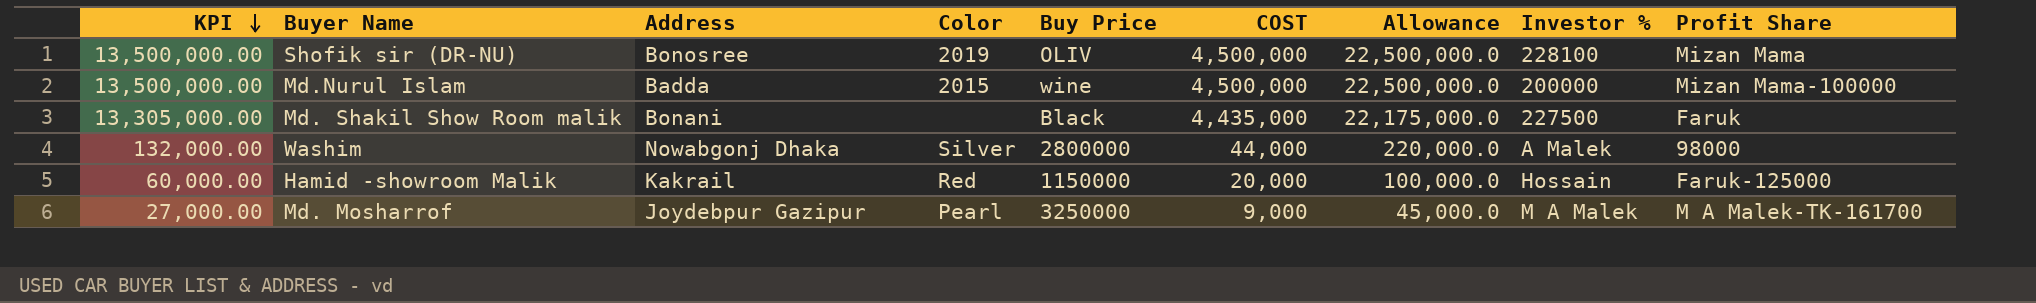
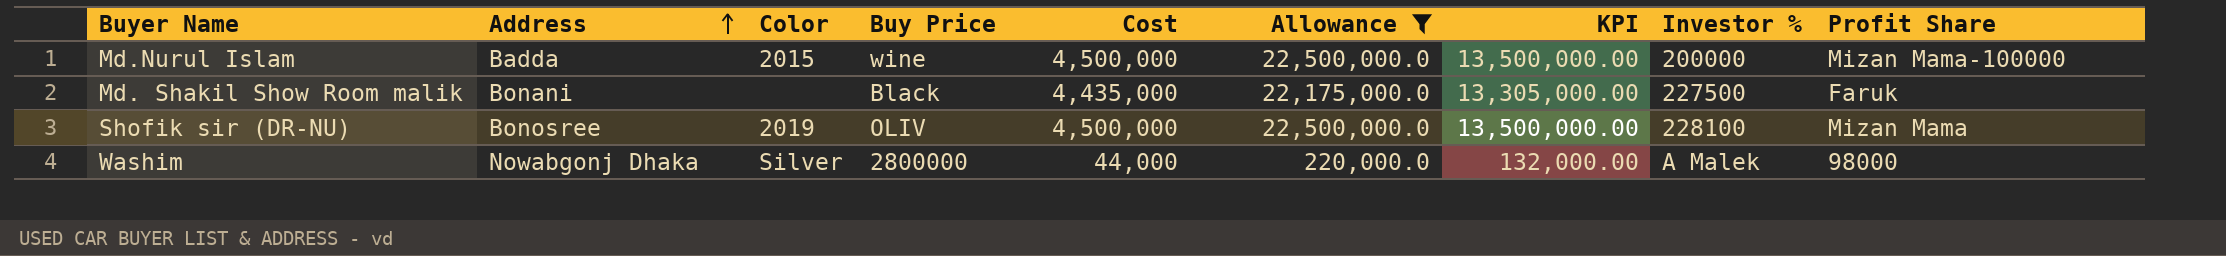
filter: none -> Allowance >= 220,000.0
row order: KPI descending -> Address ascending
column name: COST -> Cost
column KPI | position: 1 -> 7

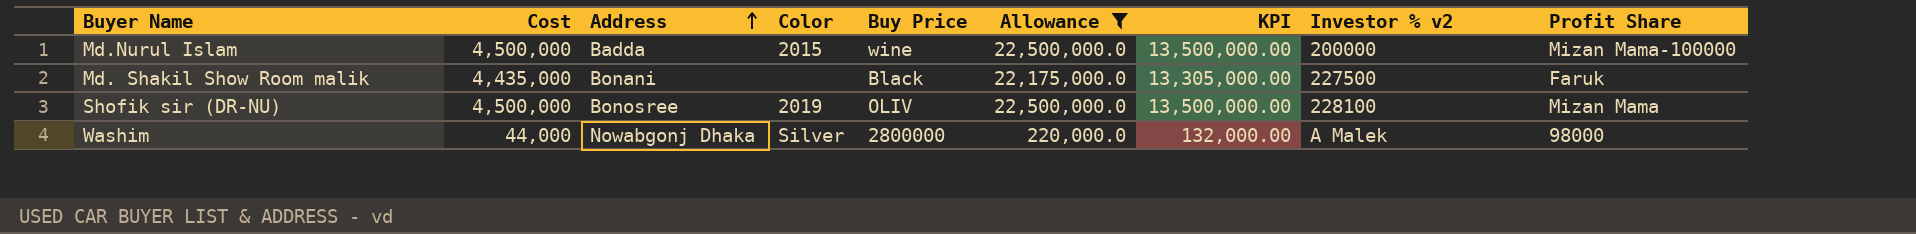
column Cost | position: 5 -> 2
column name: Investor % -> Investor % v2

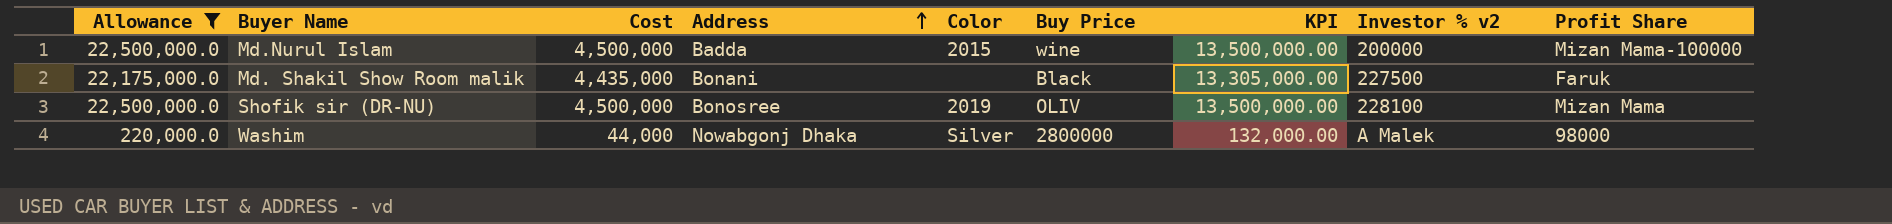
column Allowance | position: 6 -> 1

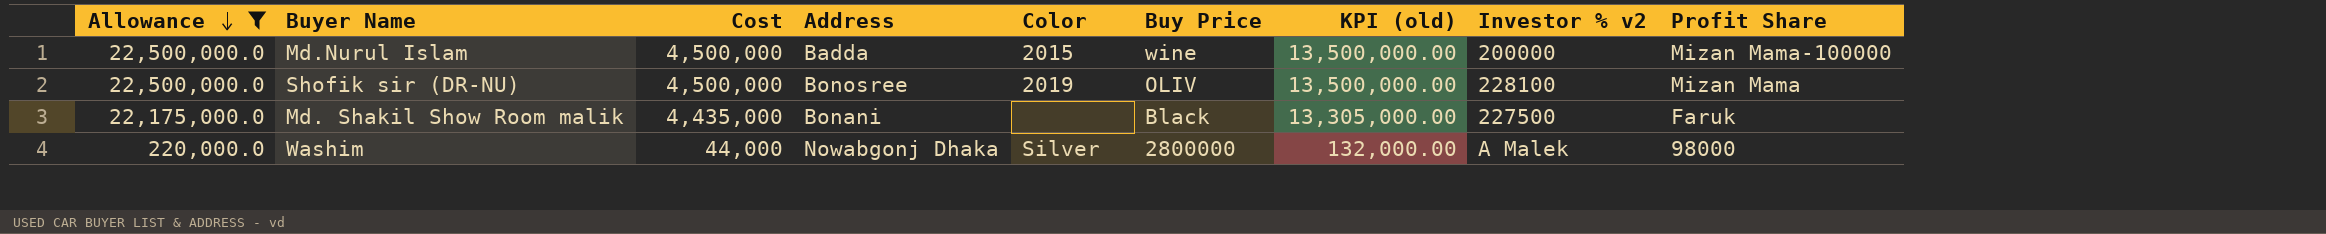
row order: Address ascending -> Allowance descending
column name: KPI -> KPI (old)

